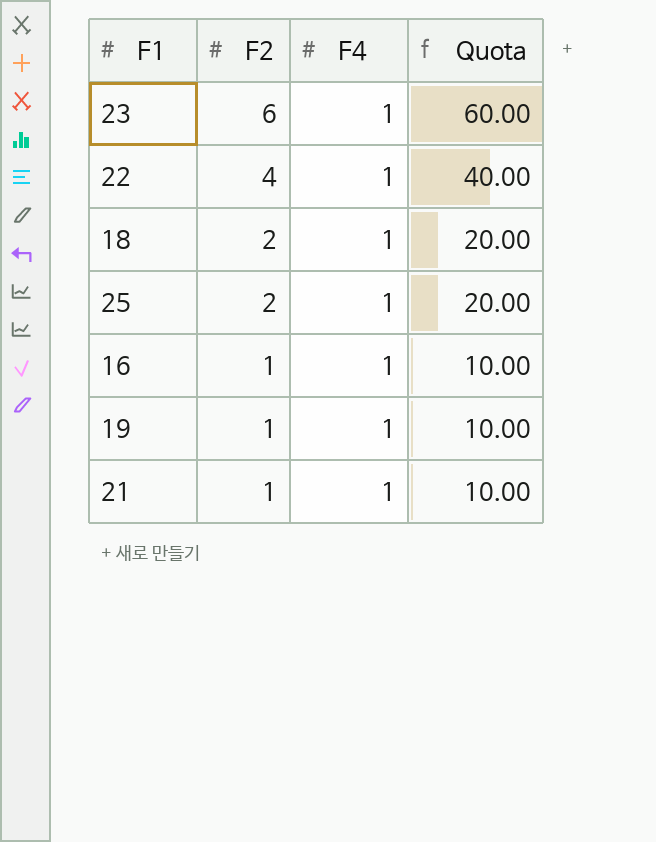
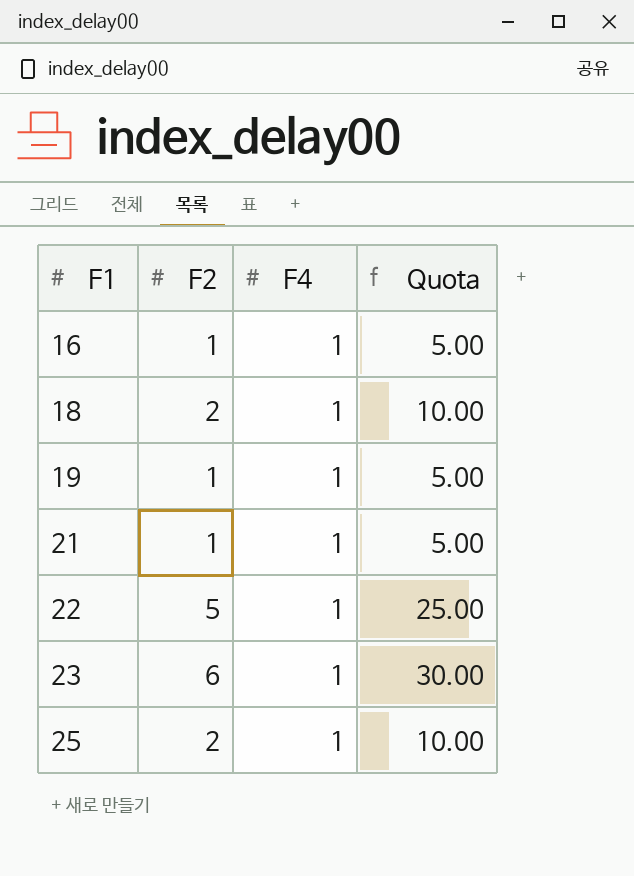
row order: F2 descending -> F1 ascending
column Quota | formula: [F2] * 10 -> [F2] * 5
22 | F2: 4 -> 5

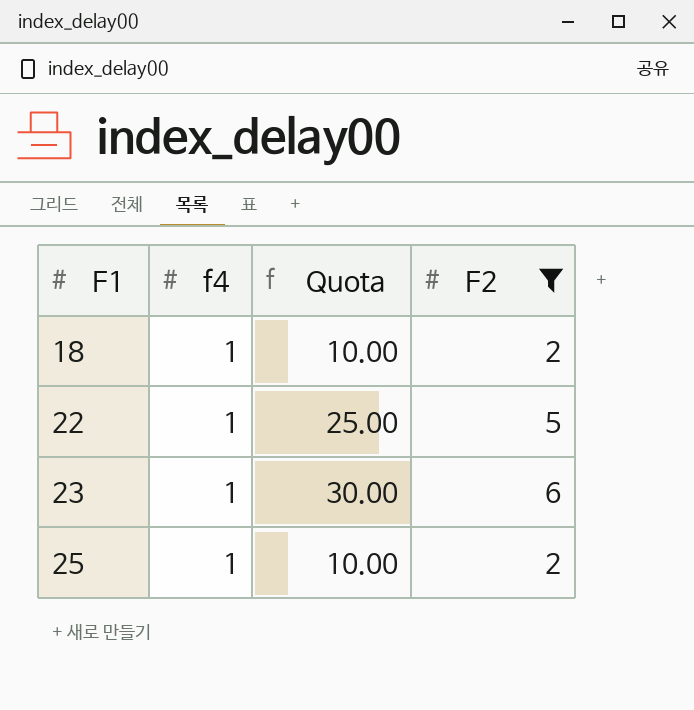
filter: none -> F2 != 1
column name: F4 -> f4
column F2 | position: 2 -> 4

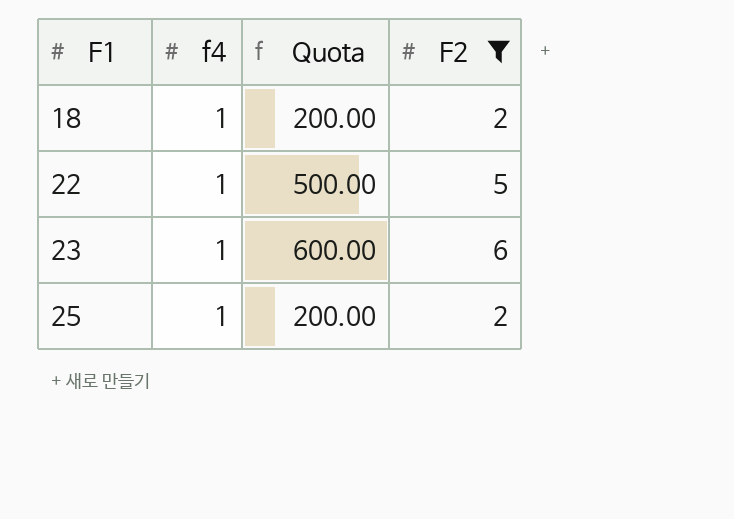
column Quota | formula: [F2] * 5 -> [F2] * 100

